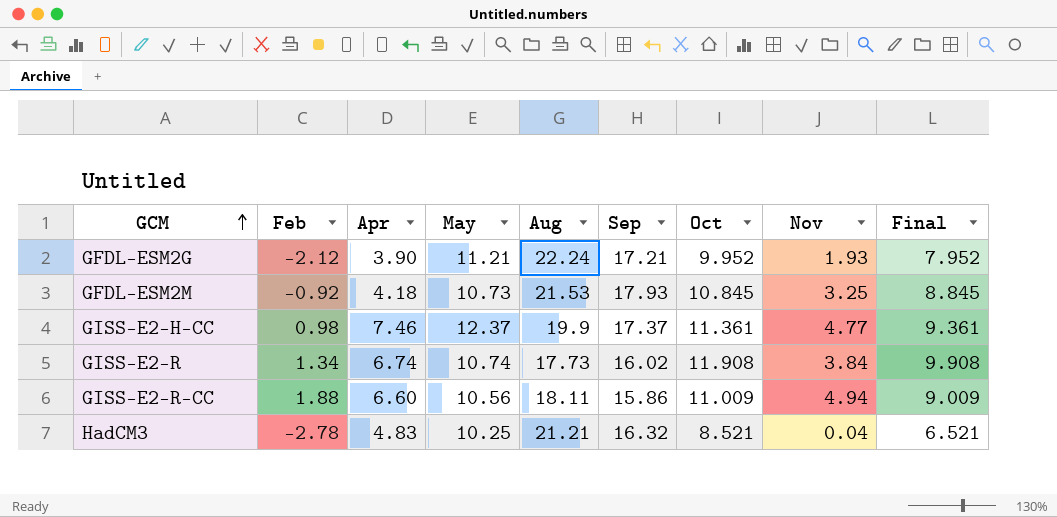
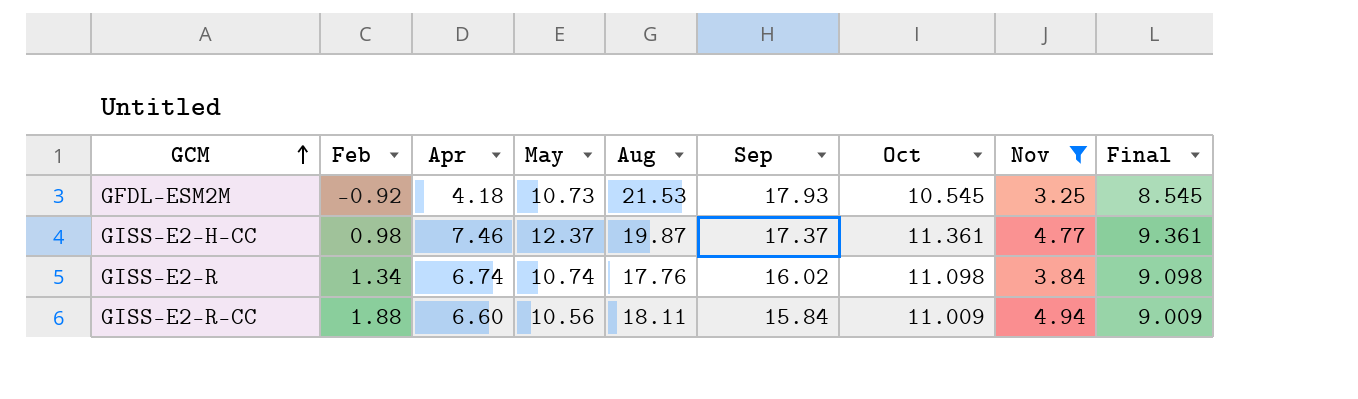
filter: none -> Nov >= 3.25
GFDL-ESM2M | Oct: 10.845 -> 10.545
GFDL-ESM2M | Final: 8.845 -> 8.545
GISS-E2-H-CC | Aug: 19.9 -> 19.87
GISS-E2-R | Aug: 17.73 -> 17.76
GISS-E2-R | Oct: 11.908 -> 11.098
GISS-E2-R | Final: 9.908 -> 9.098
GISS-E2-R-CC | Sep: 15.86 -> 15.84

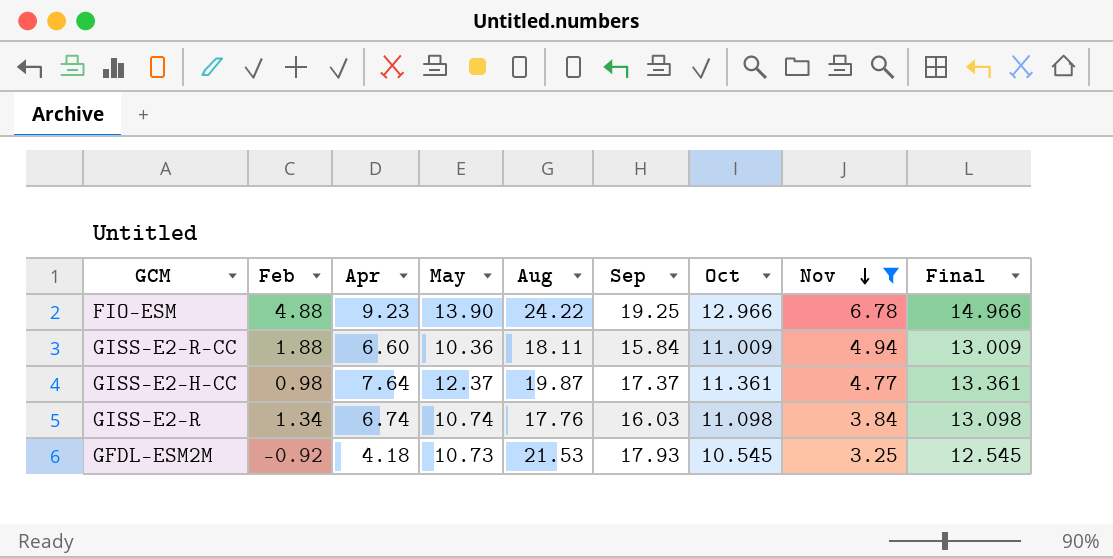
row order: GCM ascending -> Nov descending
column Final | formula: [Oct] - 2 -> [Oct] + 2
row FIO-ESM: none -> 4.88 | 9.23 | 13.90 | 24.22 | 19.25 | 12.966 | 6.78 | 14.966
GISS-E2-R-CC | May: 10.56 -> 10.36
GISS-E2-H-CC | Apr: 7.46 -> 7.64
GISS-E2-R | Sep: 16.02 -> 16.03

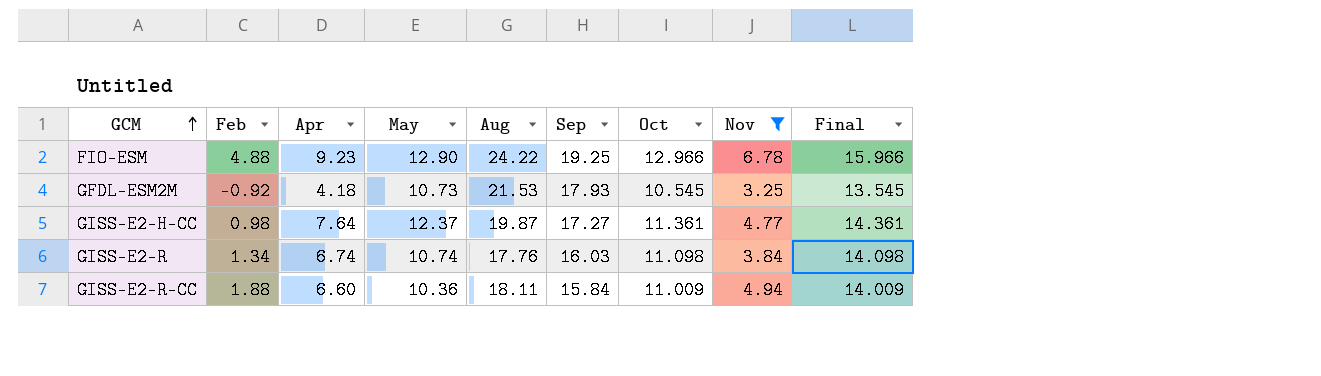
row order: Nov descending -> GCM ascending
column Final | formula: [Oct] + 2 -> [Oct] + 3
FIO-ESM | May: 13.90 -> 12.90
GISS-E2-H-CC | Sep: 17.37 -> 17.27

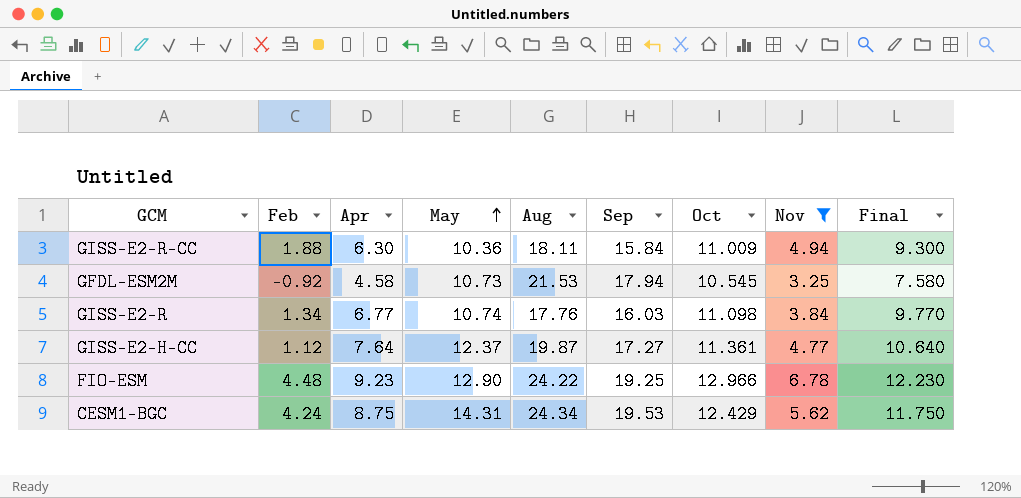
row order: GCM ascending -> May ascending
column Final | formula: [Oct] + 3 -> [Apr] + 3
GISS-E2-R-CC | Apr: 6.60 -> 6.30
GFDL-ESM2M | Apr: 4.18 -> 4.58
GFDL-ESM2M | Sep: 17.93 -> 17.94
GISS-E2-R | Apr: 6.74 -> 6.77
GISS-E2-H-CC | Feb: 0.98 -> 1.12
FIO-ESM | Feb: 4.88 -> 4.48
row CESM1-BGC: none -> 4.24 | 8.75 | 14.31 | 24.34 | 19.53 | 12.429 | 5.62 | 11.750

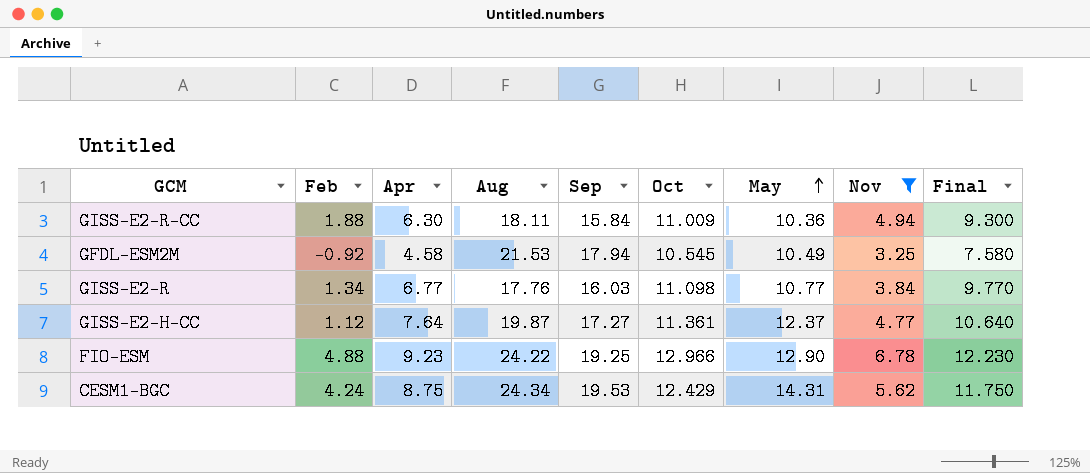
column May | position: 4 -> 7
GFDL-ESM2M | May: 10.73 -> 10.49
GISS-E2-R | May: 10.74 -> 10.77
FIO-ESM | Feb: 4.48 -> 4.88

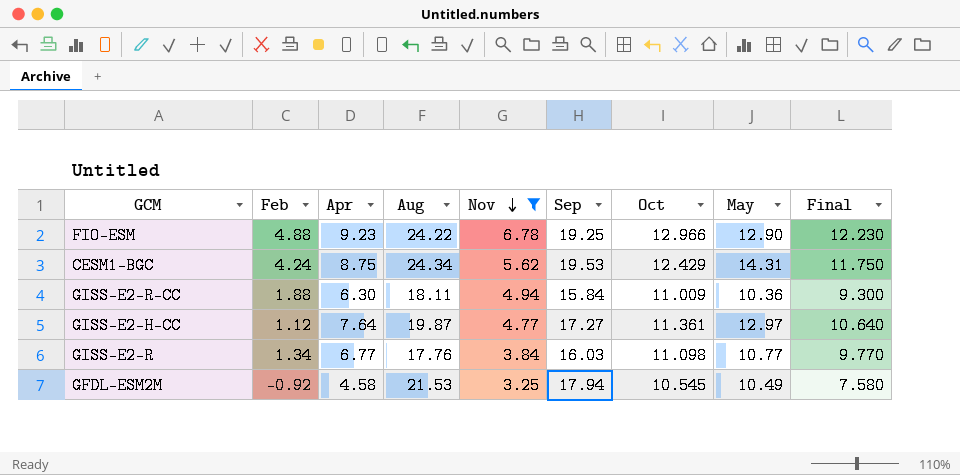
row order: May ascending -> Nov descending
column Nov | position: 8 -> 5
GISS-E2-H-CC | May: 12.37 -> 12.97

